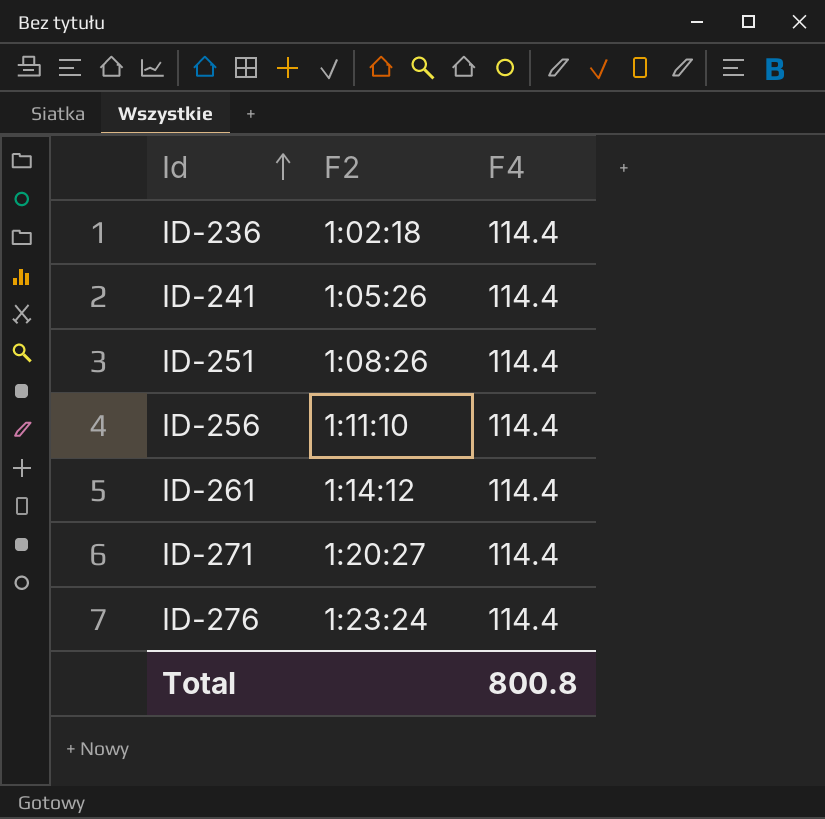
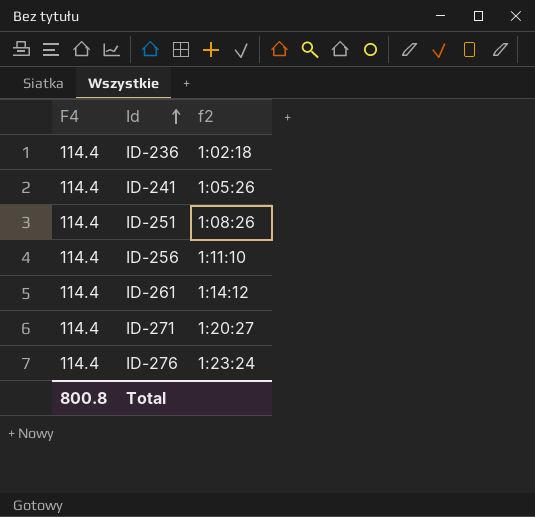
column F4 | position: 3 -> 1
column name: F2 -> f2

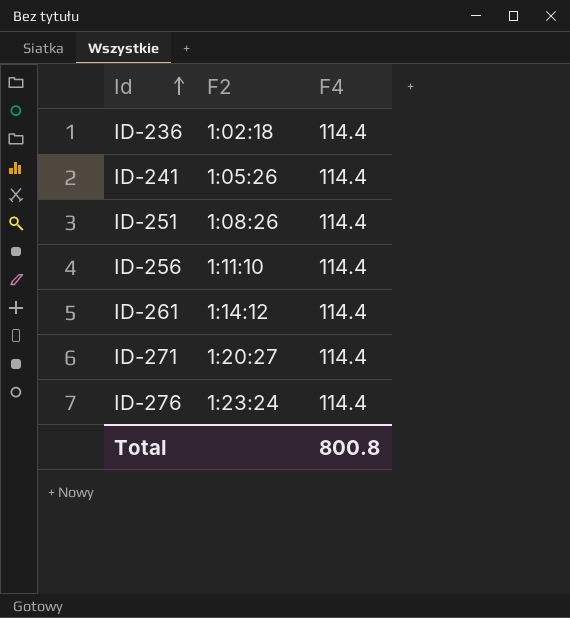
column name: f2 -> F2
column F4 | position: 1 -> 3

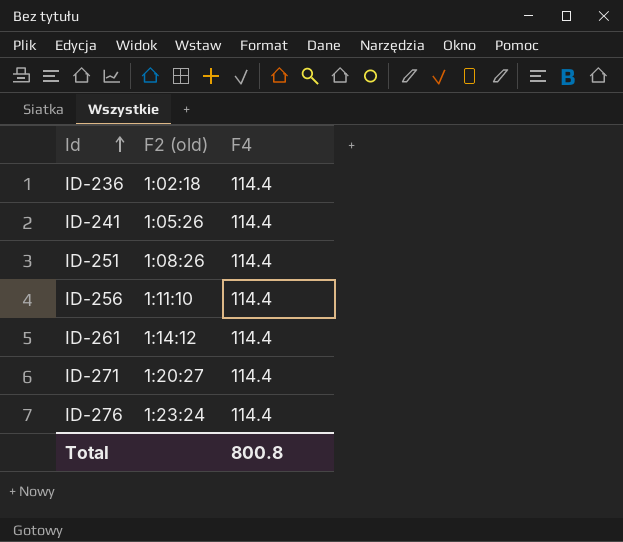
column name: F2 -> F2 (old)

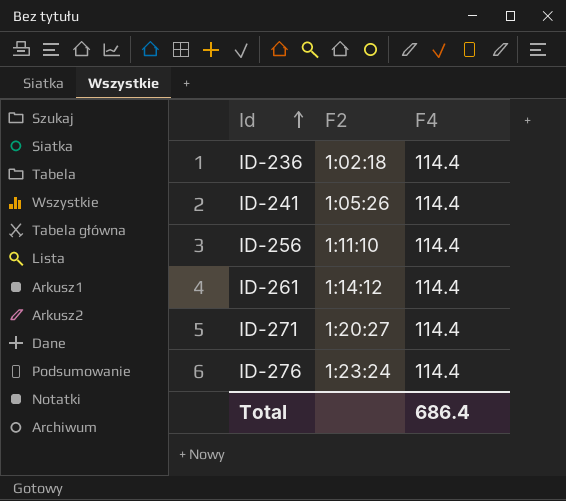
column name: F2 (old) -> F2
row ID-251: 1:08:26 | 114.4 -> none
Total | F4: 800.8 -> 686.4

